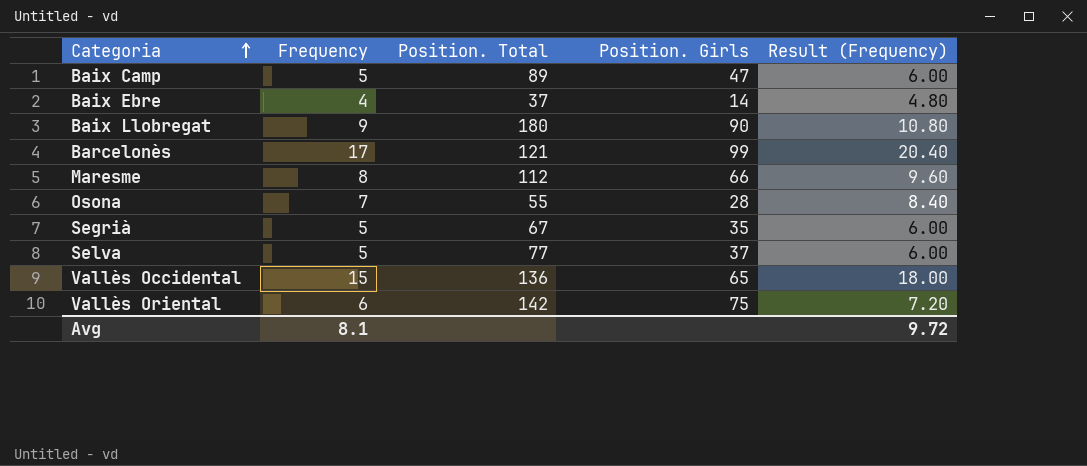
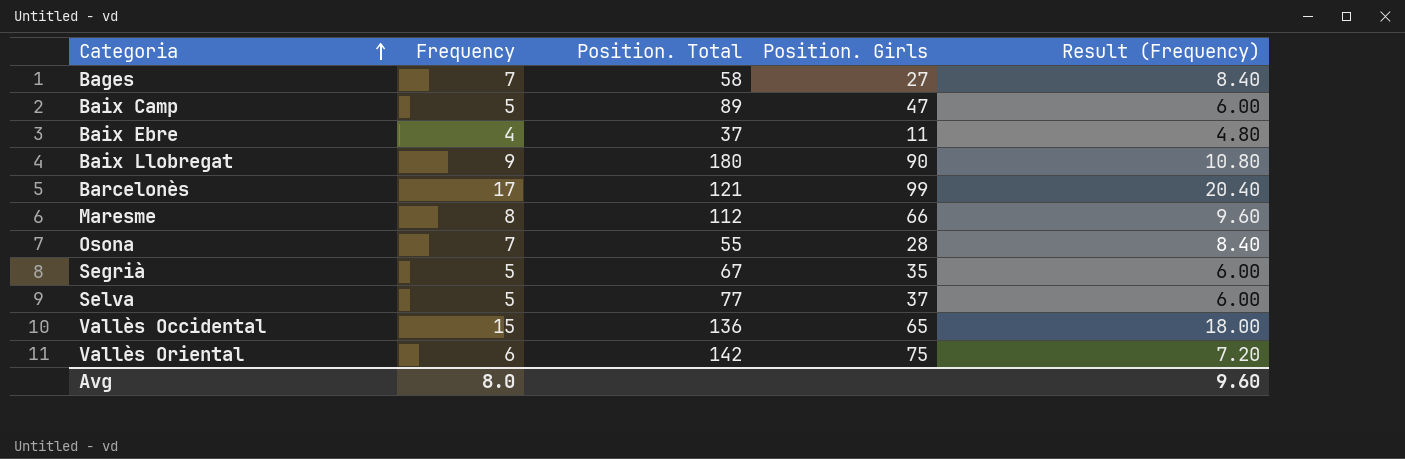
row Bages: none -> 7 | 58 | 27 | 8.40
Baix Ebre | Position. Girls: 14 -> 11
Avg | Frequency: 8.1 -> 8.0
Avg | Result (Frequency): 9.72 -> 9.60

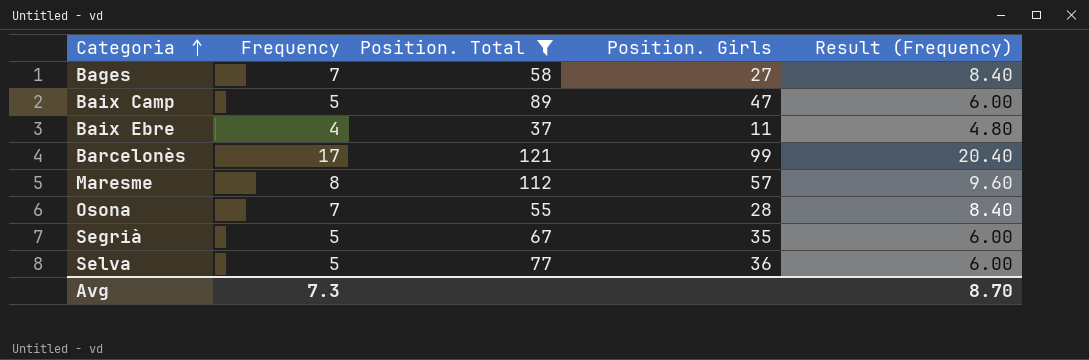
filter: none -> Position. Total <= 121
Maresme | Position. Girls: 66 -> 57
Selva | Position. Girls: 37 -> 36
Avg | Frequency: 8.0 -> 7.3
Avg | Result (Frequency): 9.60 -> 8.70

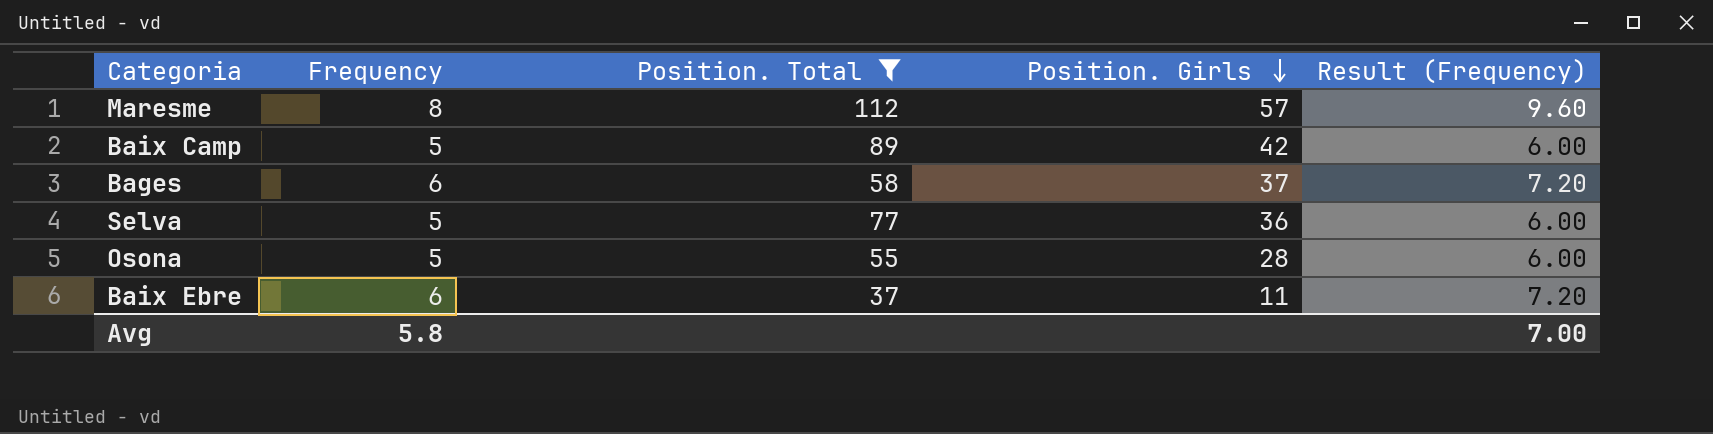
row order: Categoria ascending -> Position. Girls descending
row Barcelonès: 17 | 121 | 99 | 20.40 -> none
row Segrià: 5 | 67 | 35 | 6.00 -> none
Baix Camp | Position. Girls: 47 -> 42
Bages | Frequency: 7 -> 6
Bages | Position. Girls: 27 -> 37
Bages | Result (Frequency): 8.40 -> 7.20
Osona | Frequency: 7 -> 5
Osona | Result (Frequency): 8.40 -> 6.00
Baix Ebre | Frequency: 4 -> 6
Baix Ebre | Result (Frequency): 4.80 -> 7.20
Avg | Frequency: 7.3 -> 5.8
Avg | Result (Frequency): 8.70 -> 7.00

